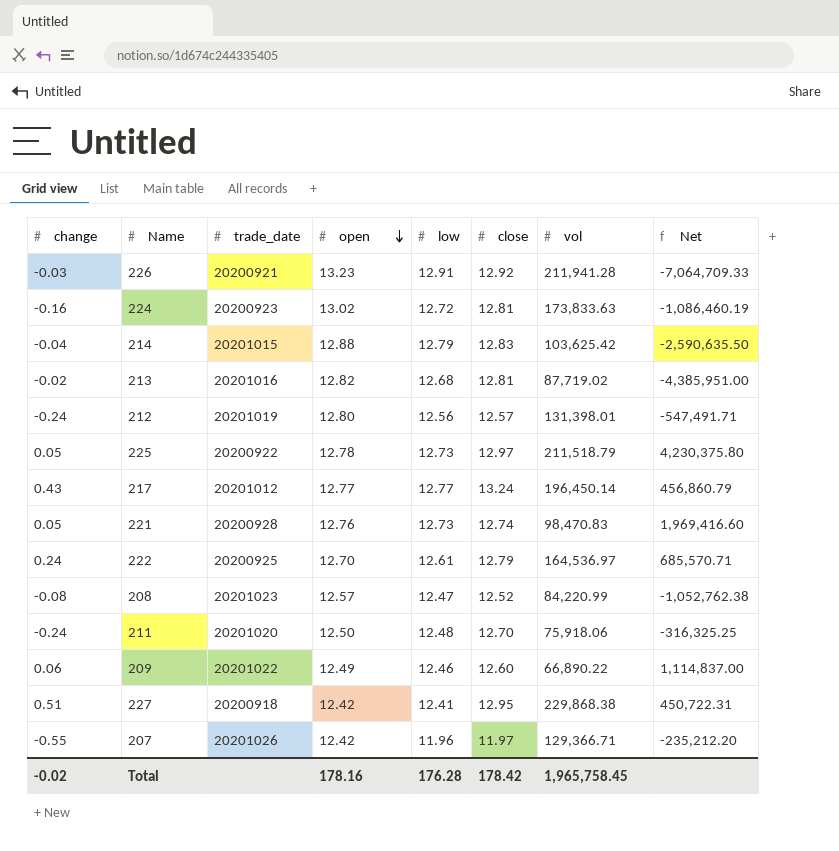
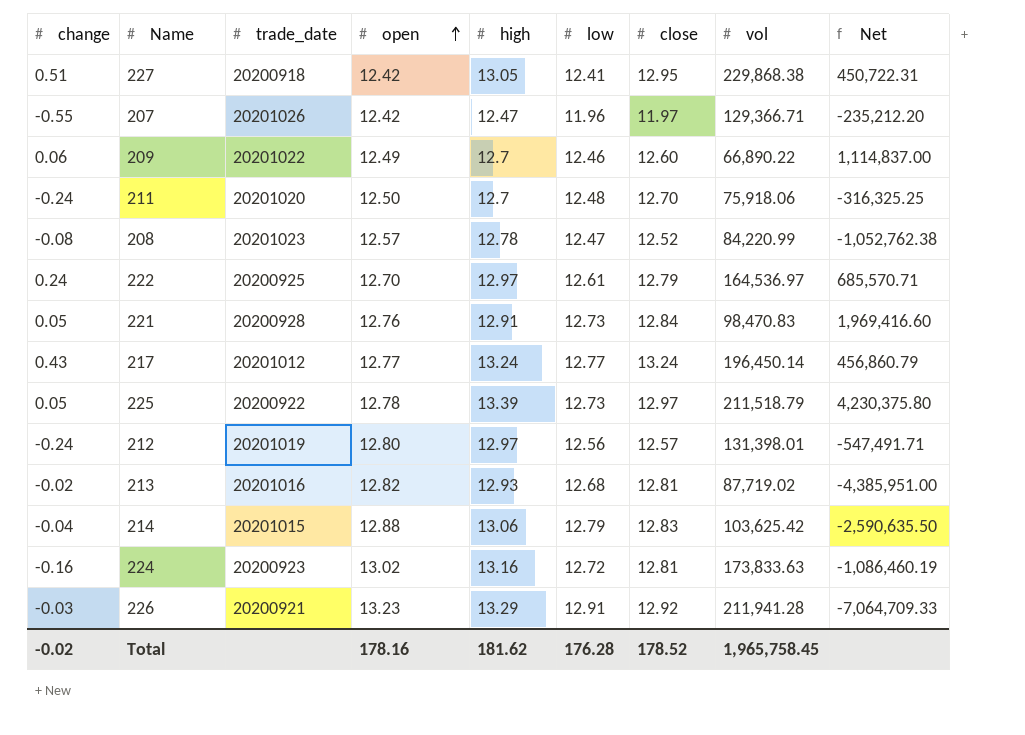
row order: open descending -> open ascending
column high | position: none -> 5
221 | close: 12.74 -> 12.84
Total | close: 178.42 -> 178.52

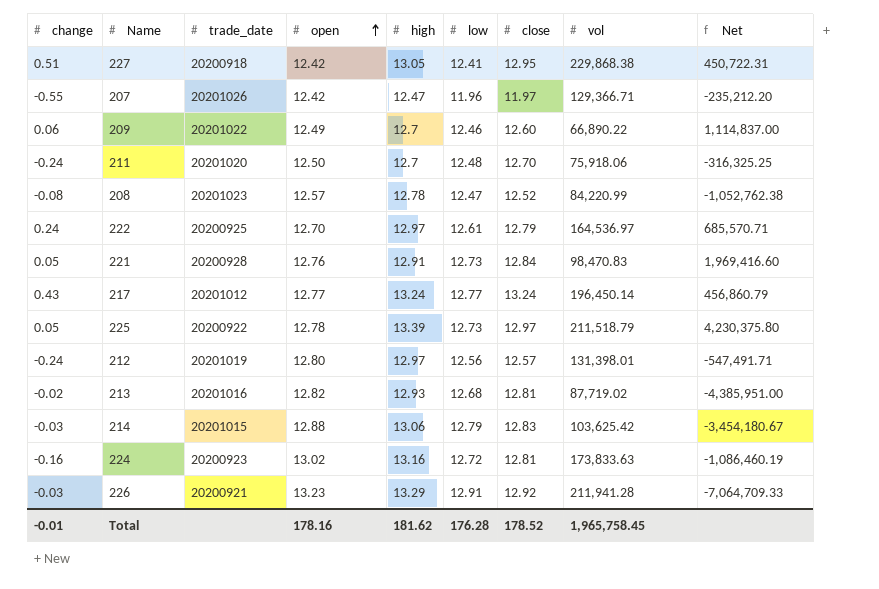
214 | change: -0.04 -> -0.03
214 | Net: -2,590,635.50 -> -3,454,180.67
Total | change: -0.02 -> -0.01

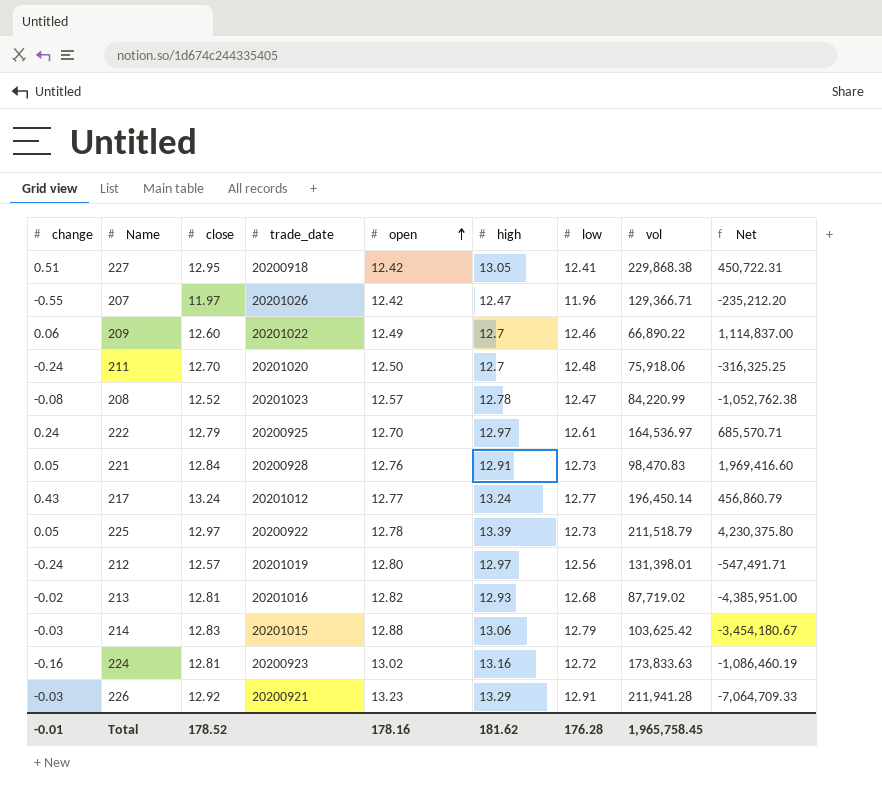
column close | position: 7 -> 3

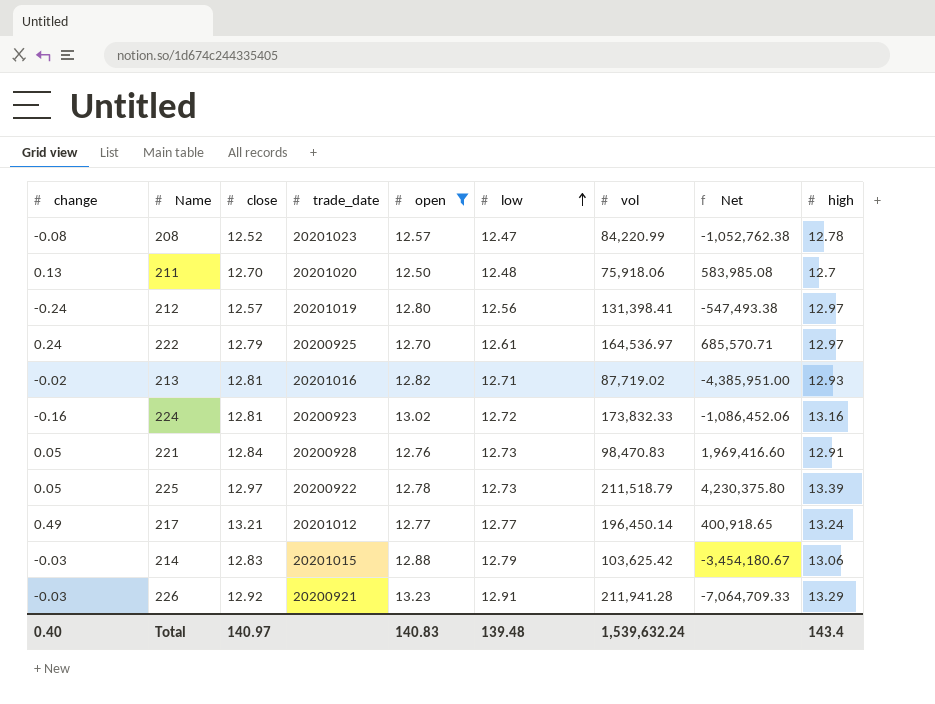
filter: none -> open >= 12.50
row order: open ascending -> low ascending
column high | position: 6 -> 9
211 | change: -0.24 -> 0.13
211 | Net: -316,325.25 -> 583,985.08
212 | vol: 131,398.01 -> 131,398.41
212 | Net: -547,491.71 -> -547,493.38
213 | low: 12.68 -> 12.71
224 | vol: 173,833.63 -> 173,832.33
224 | Net: -1,086,460.19 -> -1,086,452.06
217 | change: 0.43 -> 0.49
217 | close: 13.24 -> 13.21
217 | Net: 456,860.79 -> 400,918.65
Total | change: -0.01 -> 0.40
Total | close: 178.52 -> 140.97
Total | open: 178.16 -> 140.83
Total | low: 176.28 -> 139.48
Total | vol: 1,965,758.45 -> 1,539,632.24
Total | high: 181.62 -> 143.4

